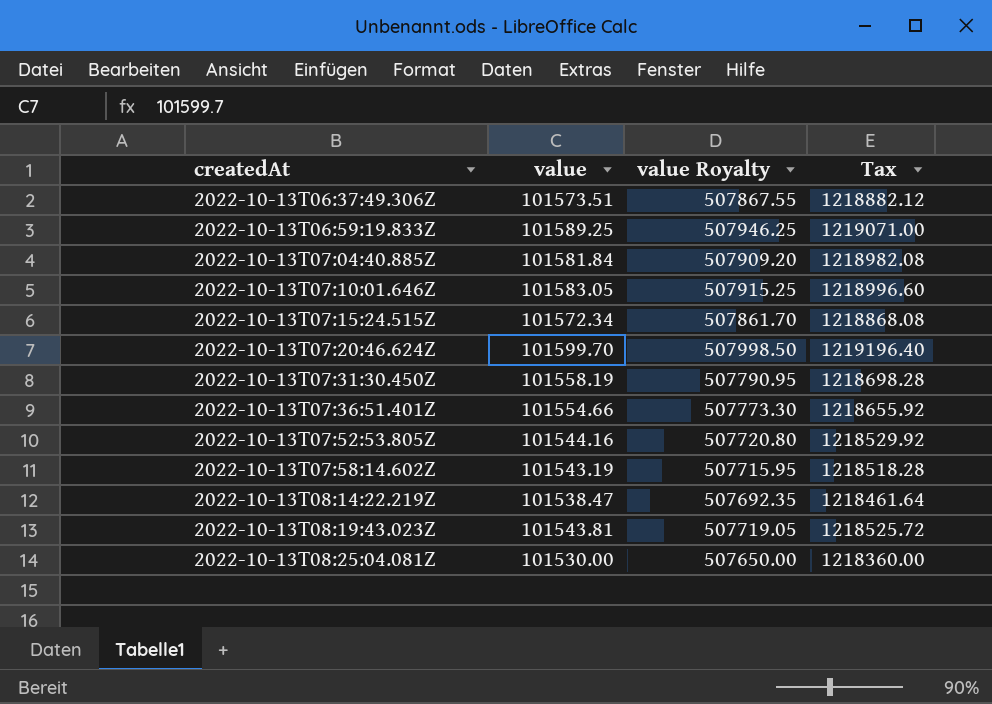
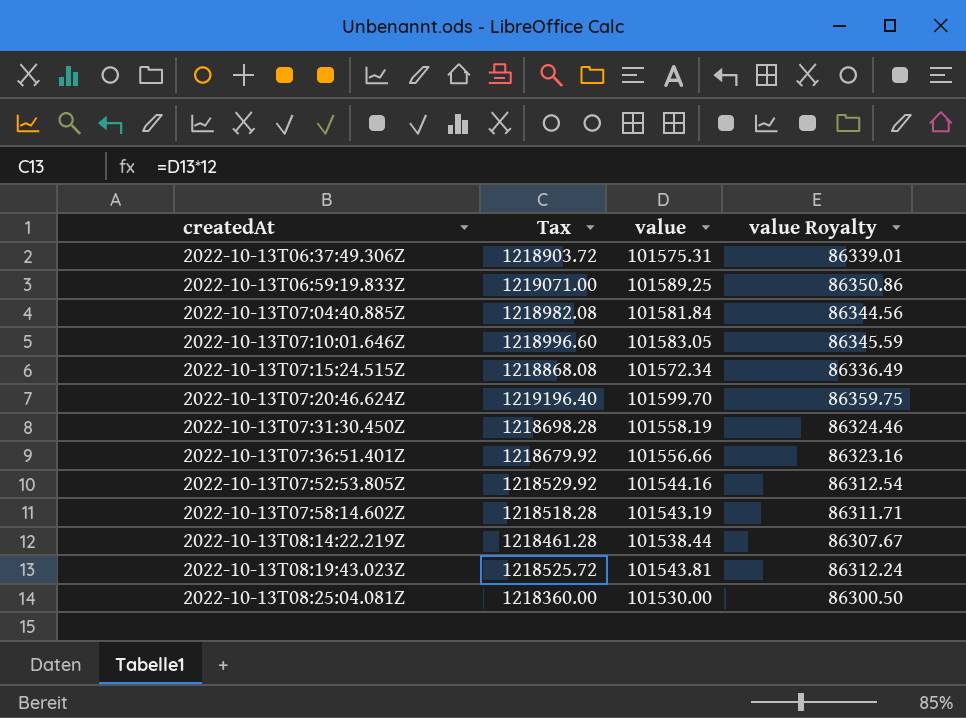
column Tax | position: 4 -> 2
column value Royalty | formula: [value] * 5 -> [value] * 0.85
2022-10-13T06:37:49.306Z | Tax: 1218882.12 -> 1218903.72
2022-10-13T06:37:49.306Z | value: 101573.51 -> 101575.31
2022-10-13T07:36:51.401Z | Tax: 1218655.92 -> 1218679.92
2022-10-13T07:36:51.401Z | value: 101554.66 -> 101556.66
2022-10-13T08:14:22.219Z | Tax: 1218461.64 -> 1218461.28
2022-10-13T08:14:22.219Z | value: 101538.47 -> 101538.44

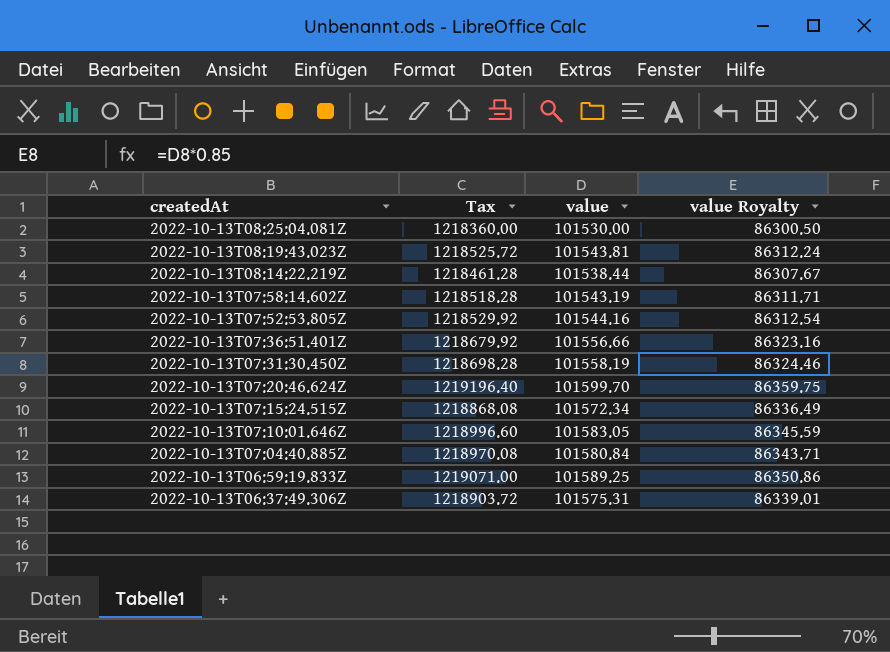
row order: createdAt ascending -> createdAt descending
2022-10-13T07:04:40.885Z | Tax: 1218982.08 -> 1218970.08
2022-10-13T07:04:40.885Z | value: 101581.84 -> 101580.84
2022-10-13T07:04:40.885Z | value Royalty: 86344.56 -> 86343.71

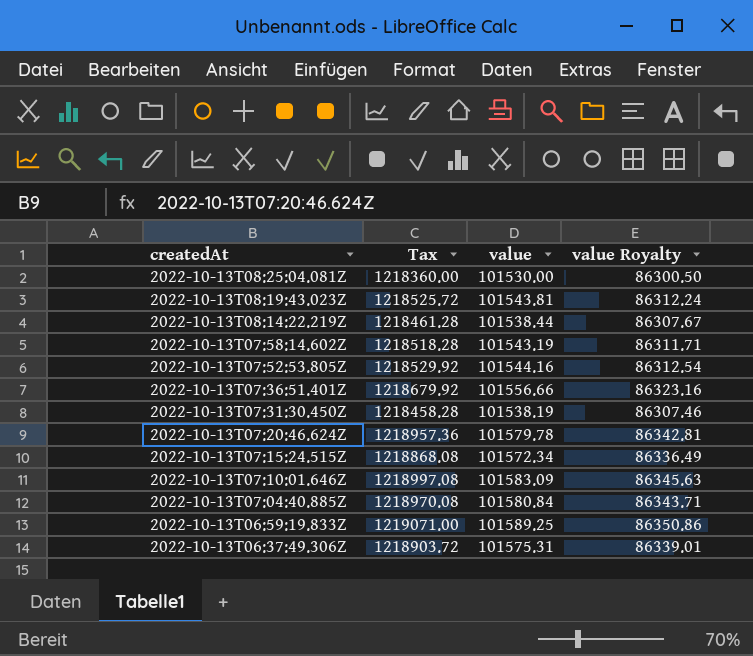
2022-10-13T07:31:30.450Z | Tax: 1218698.28 -> 1218458.28
2022-10-13T07:31:30.450Z | value: 101558.19 -> 101538.19
2022-10-13T07:31:30.450Z | value Royalty: 86324.46 -> 86307.46
2022-10-13T07:20:46.624Z | Tax: 1219196.40 -> 1218957.36
2022-10-13T07:20:46.624Z | value: 101599.70 -> 101579.78
2022-10-13T07:20:46.624Z | value Royalty: 86359.75 -> 86342.81
2022-10-13T07:10:01.646Z | Tax: 1218996.60 -> 1218997.08
2022-10-13T07:10:01.646Z | value: 101583.05 -> 101583.09
2022-10-13T07:10:01.646Z | value Royalty: 86345.59 -> 86345.63

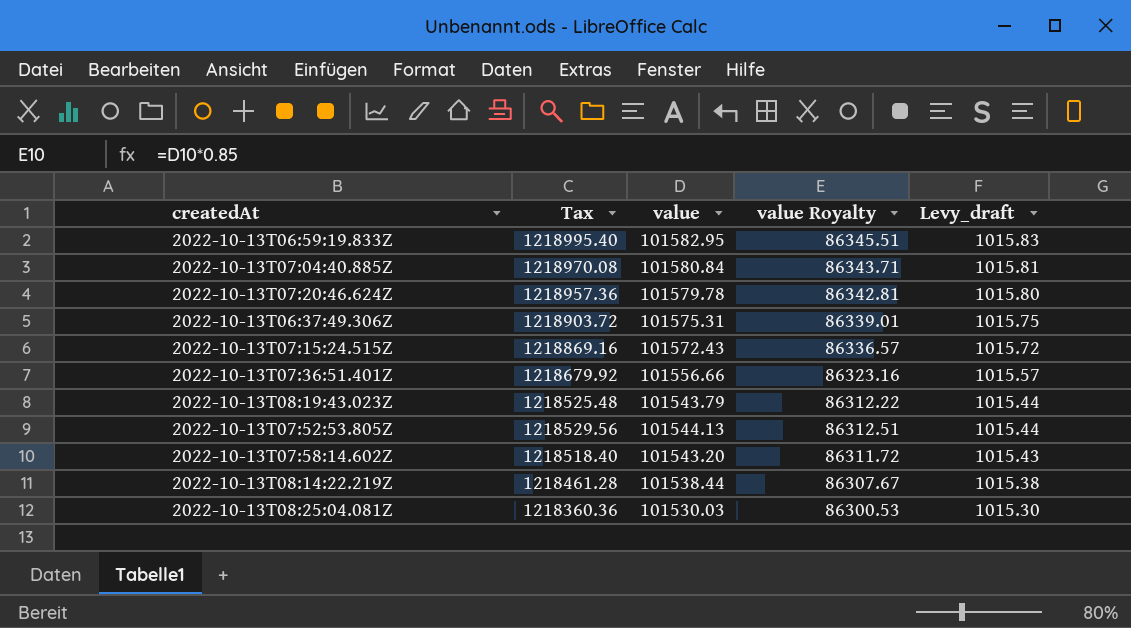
row order: createdAt descending -> Levy_draft descending
column Levy_draft | formula: none -> [value] * 0.01
row 2022-10-13T07:31:30.450Z: 1218458.28 | 101538.19 | 86307.46 -> none
row 2022-10-13T07:10:01.646Z: 1218997.08 | 101583.09 | 86345.63 -> none
2022-10-13T06:59:19.833Z | Tax: 1219071.00 -> 1218995.40
2022-10-13T06:59:19.833Z | value: 101589.25 -> 101582.95
2022-10-13T06:59:19.833Z | value Royalty: 86350.86 -> 86345.51
2022-10-13T07:15:24.515Z | Tax: 1218868.08 -> 1218869.16
2022-10-13T07:15:24.515Z | value: 101572.34 -> 101572.43
2022-10-13T07:15:24.515Z | value Royalty: 86336.49 -> 86336.57
2022-10-13T08:19:43.023Z | Tax: 1218525.72 -> 1218525.48
2022-10-13T08:19:43.023Z | value: 101543.81 -> 101543.79
2022-10-13T08:19:43.023Z | value Royalty: 86312.24 -> 86312.22
2022-10-13T07:52:53.805Z | Tax: 1218529.92 -> 1218529.56
2022-10-13T07:52:53.805Z | value: 101544.16 -> 101544.13
2022-10-13T07:52:53.805Z | value Royalty: 86312.54 -> 86312.51
2022-10-13T07:58:14.602Z | Tax: 1218518.28 -> 1218518.40
2022-10-13T07:58:14.602Z | value: 101543.19 -> 101543.20
2022-10-13T07:58:14.602Z | value Royalty: 86311.71 -> 86311.72
2022-10-13T08:25:04.081Z | Tax: 1218360.00 -> 1218360.36
2022-10-13T08:25:04.081Z | value: 101530.00 -> 101530.03
2022-10-13T08:25:04.081Z | value Royalty: 86300.50 -> 86300.53

